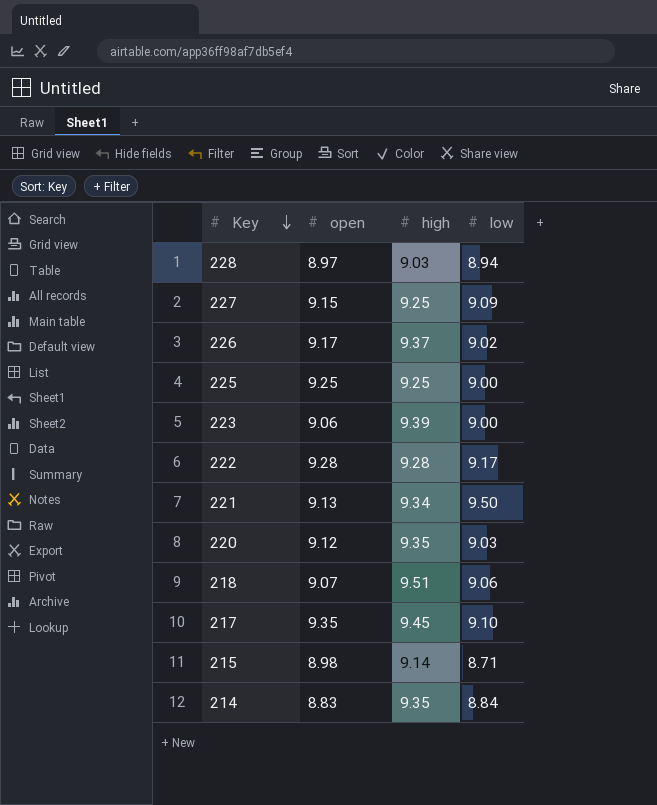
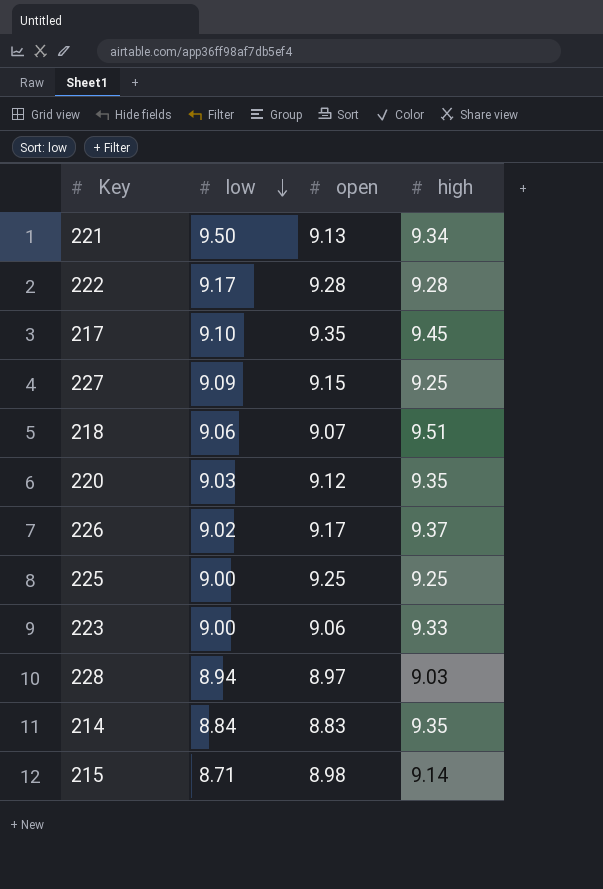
row order: Key descending -> low descending
column low | position: 4 -> 2
223 | high: 9.39 -> 9.33

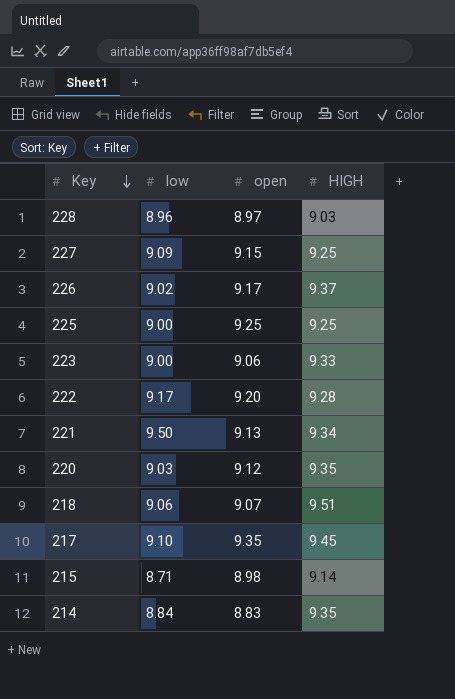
row order: low descending -> Key descending
column name: high -> HIGH
228 | low: 8.94 -> 8.96
222 | open: 9.28 -> 9.20

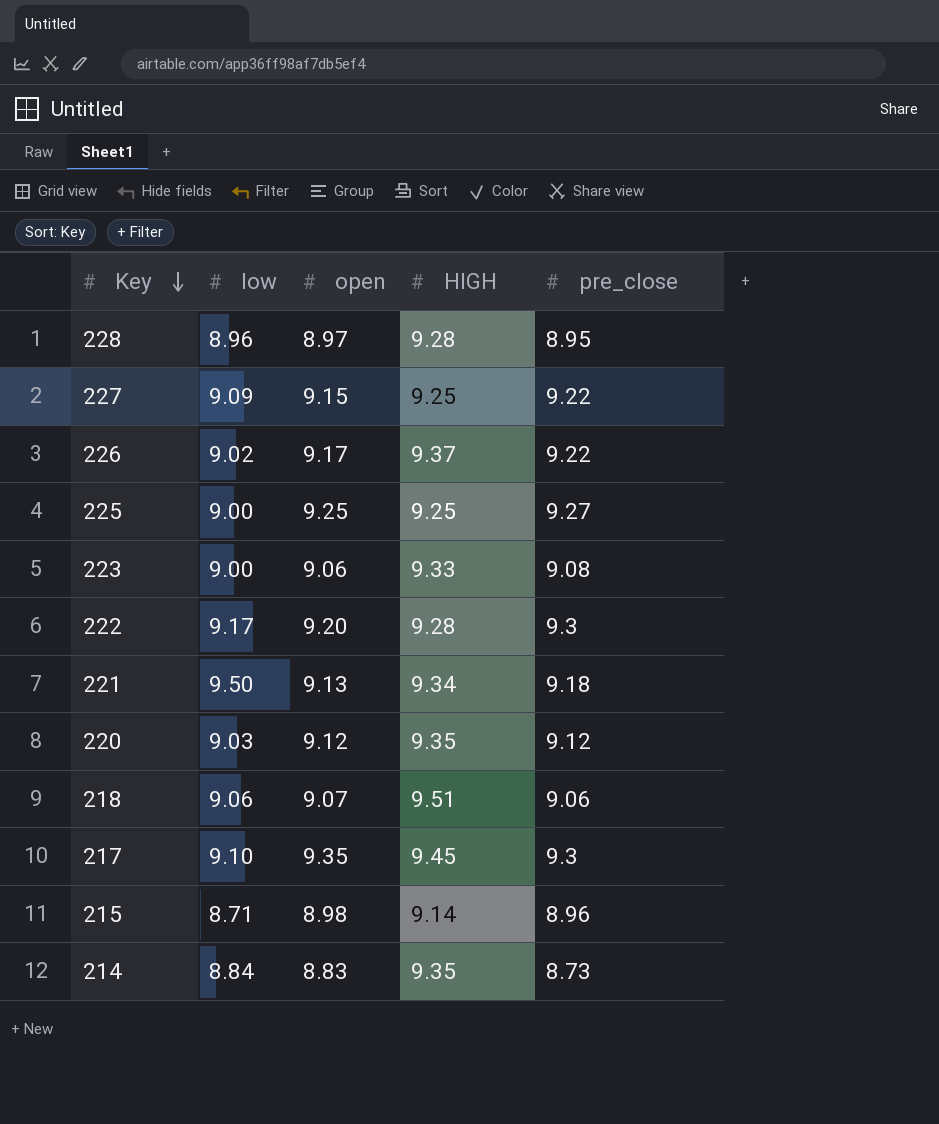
column pre_close | position: none -> 5
228 | HIGH: 9.03 -> 9.28

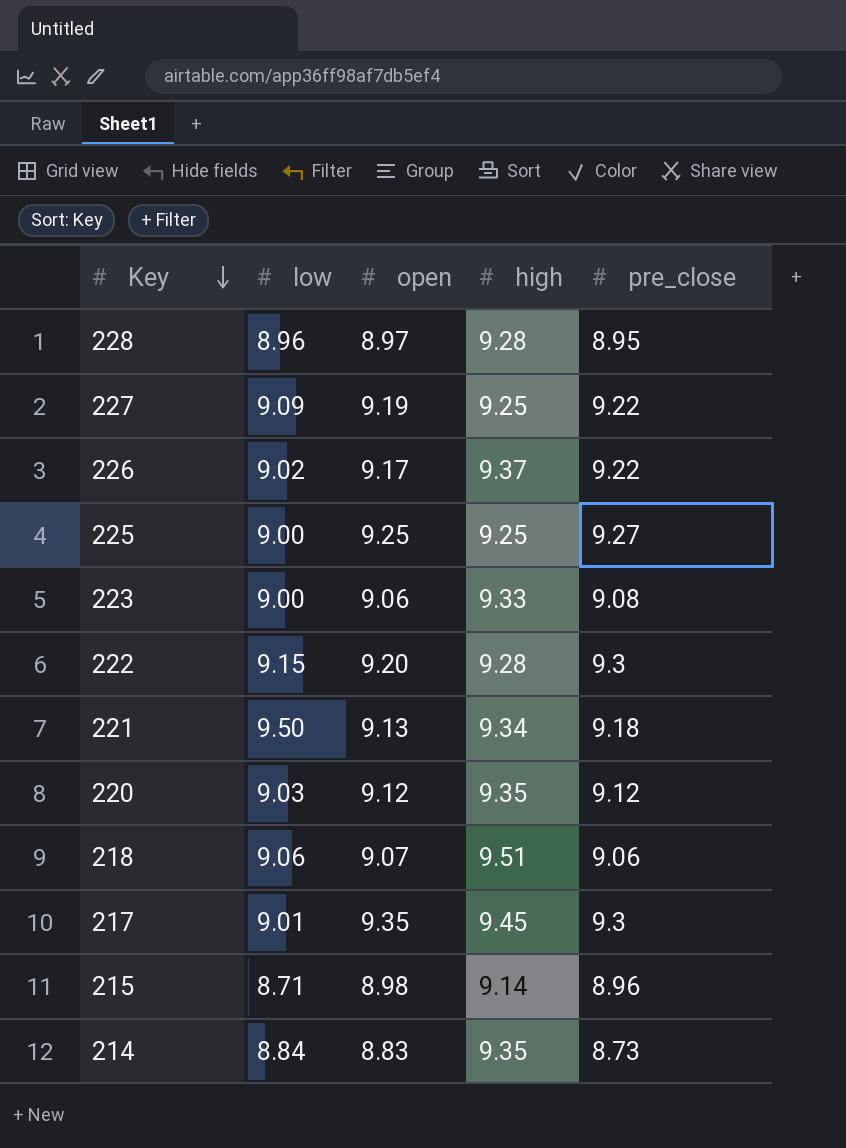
column name: HIGH -> high
227 | open: 9.15 -> 9.19
222 | low: 9.17 -> 9.15
217 | low: 9.10 -> 9.01

